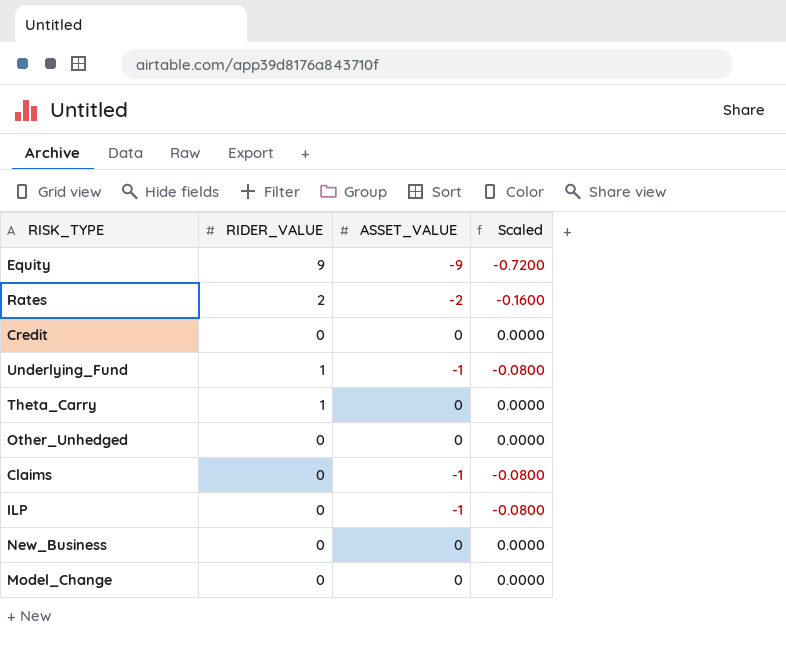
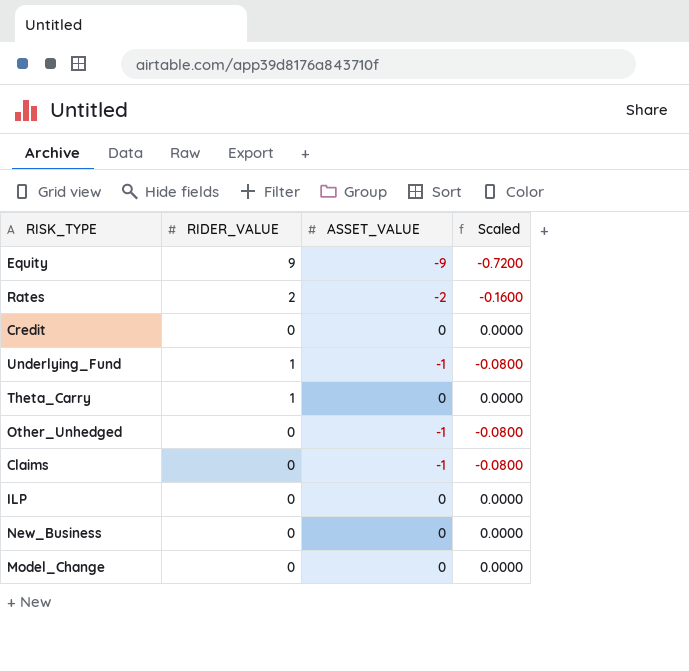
Other_Unhedged | ASSET_VALUE: 0 -> -1
Other_Unhedged | Scaled: 0.0000 -> -0.0800
ILP | ASSET_VALUE: -1 -> 0
ILP | Scaled: -0.0800 -> 0.0000

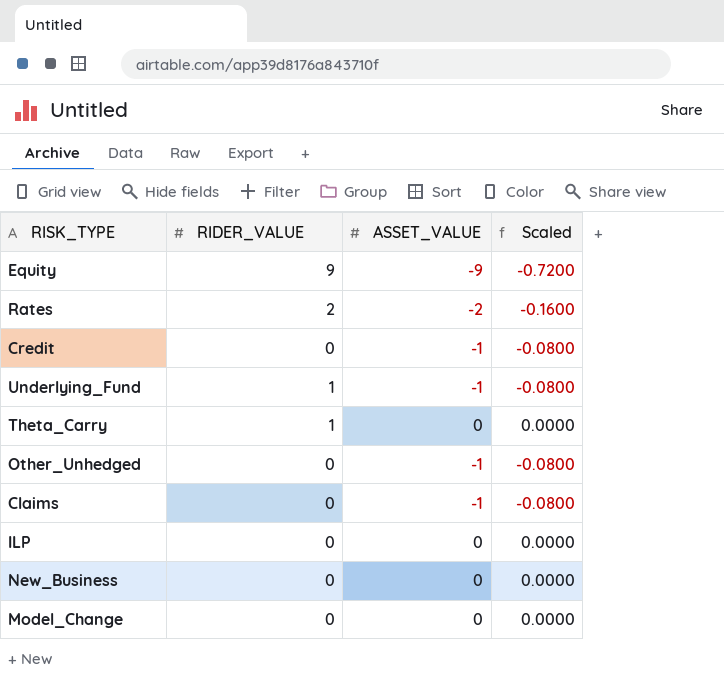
Credit | ASSET_VALUE: 0 -> -1
Credit | Scaled: 0.0000 -> -0.0800

